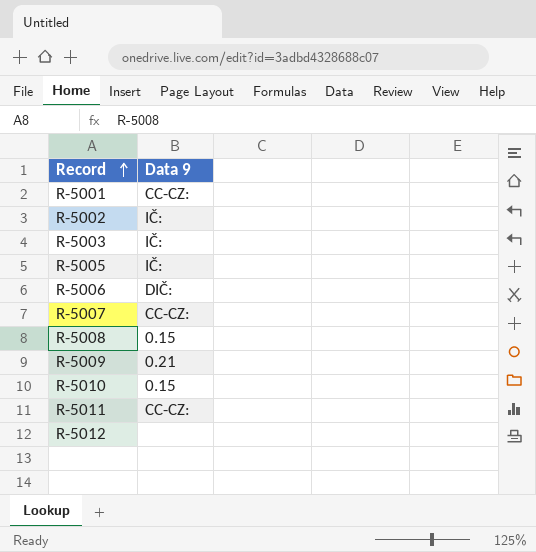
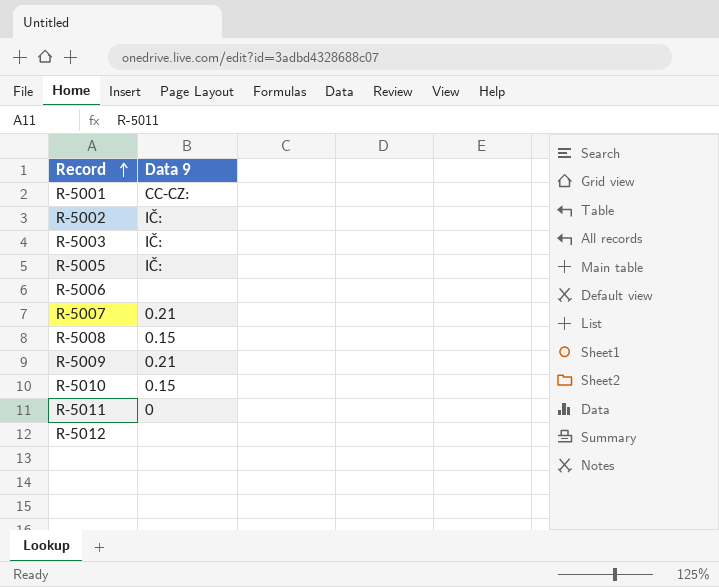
R-5006 | Data 9: DIČ: -> none
R-5007 | Data 9: CC-CZ: -> 0.21
R-5011 | Data 9: CC-CZ: -> 0

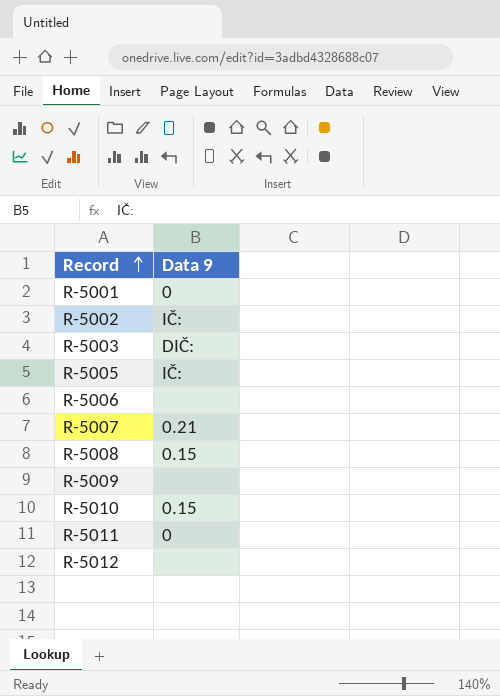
R-5001 | Data 9: CC-CZ: -> 0
R-5003 | Data 9: IČ: -> DIČ:
R-5009 | Data 9: 0.21 -> none

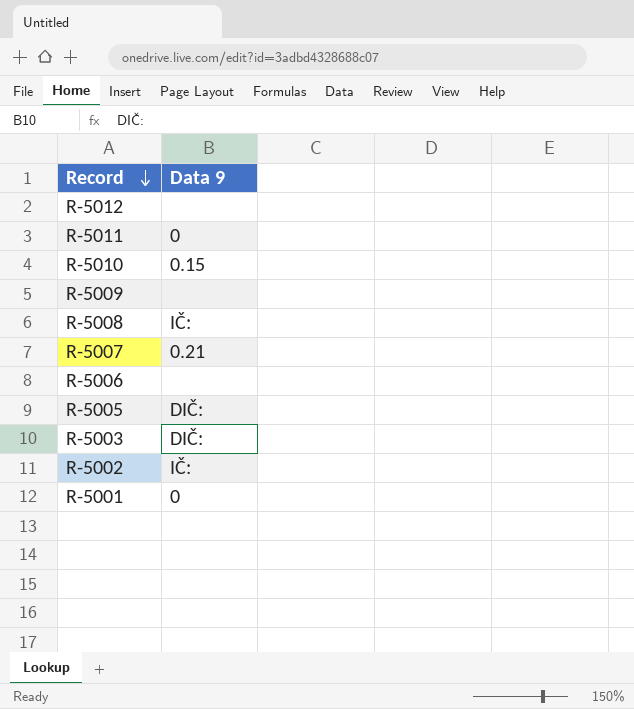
row order: Record ascending -> Record descending
R-5008 | Data 9: 0.15 -> IČ:
R-5005 | Data 9: IČ: -> DIČ:

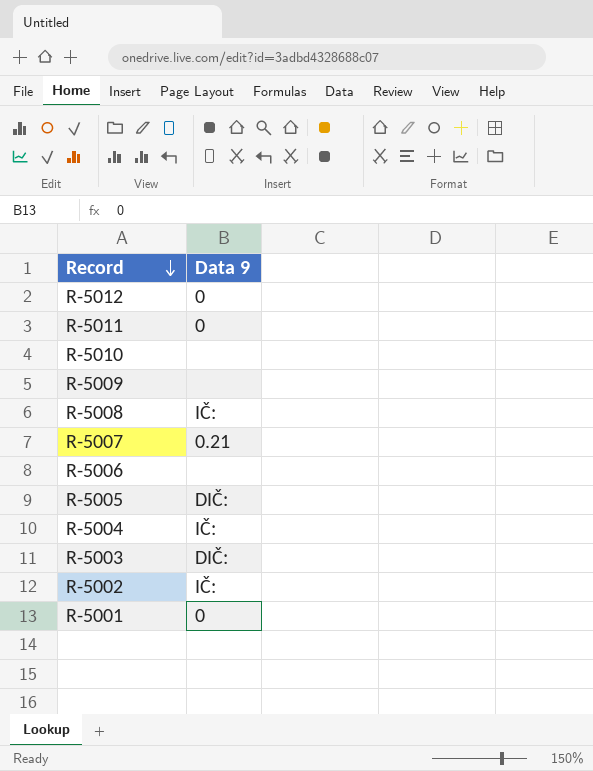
R-5012 | Data 9: none -> 0
R-5010 | Data 9: 0.15 -> none
row R-5004: none -> IČ:

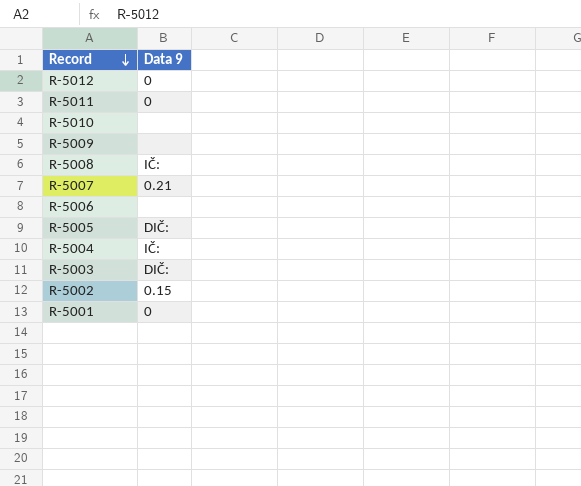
R-5002 | Data 9: IČ: -> 0.15

